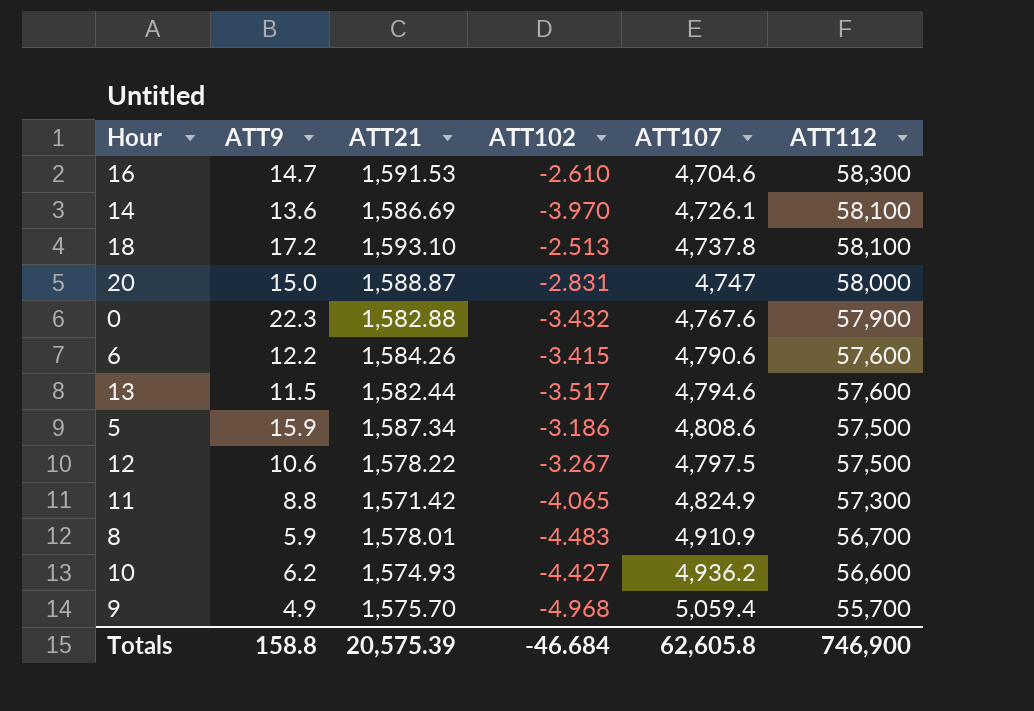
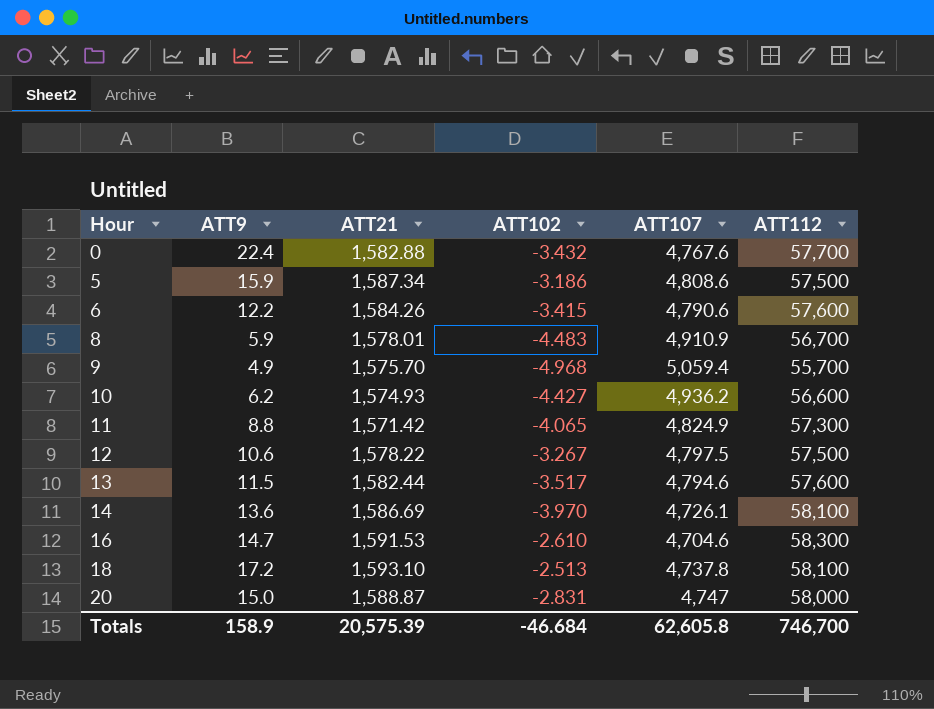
row order: ATT112 descending -> Hour ascending
0 | ATT9: 22.3 -> 22.4
0 | ATT112: 57,900 -> 57,700
Totals | ATT9: 158.8 -> 158.9
Totals | ATT112: 746,900 -> 746,700

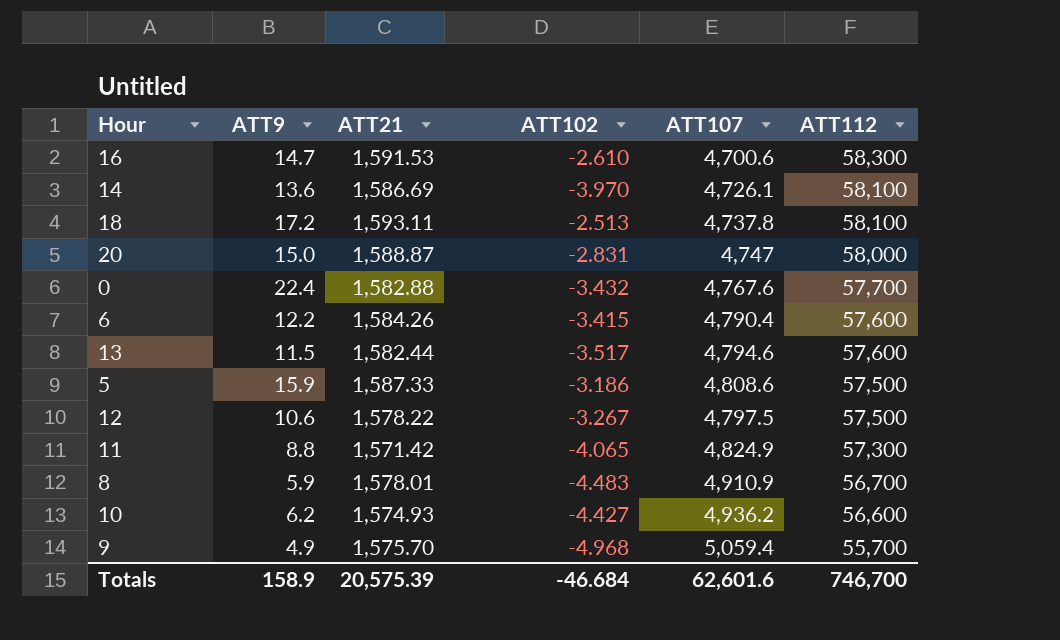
row order: Hour ascending -> ATT112 descending
16 | ATT107: 4,704.6 -> 4,700.6
18 | ATT21: 1,593.10 -> 1,593.11
6 | ATT107: 4,790.6 -> 4,790.4
5 | ATT21: 1,587.34 -> 1,587.33
Totals | ATT107: 62,605.8 -> 62,601.6

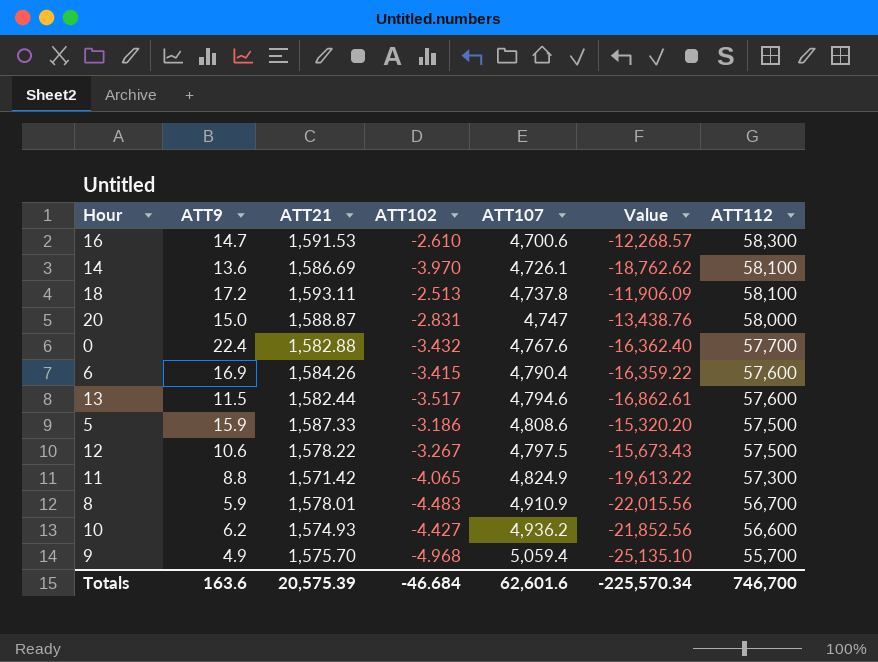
column Value | formula: none -> [ATT102] * [ATT107]
6 | ATT9: 12.2 -> 16.9
Totals | ATT9: 158.9 -> 163.6

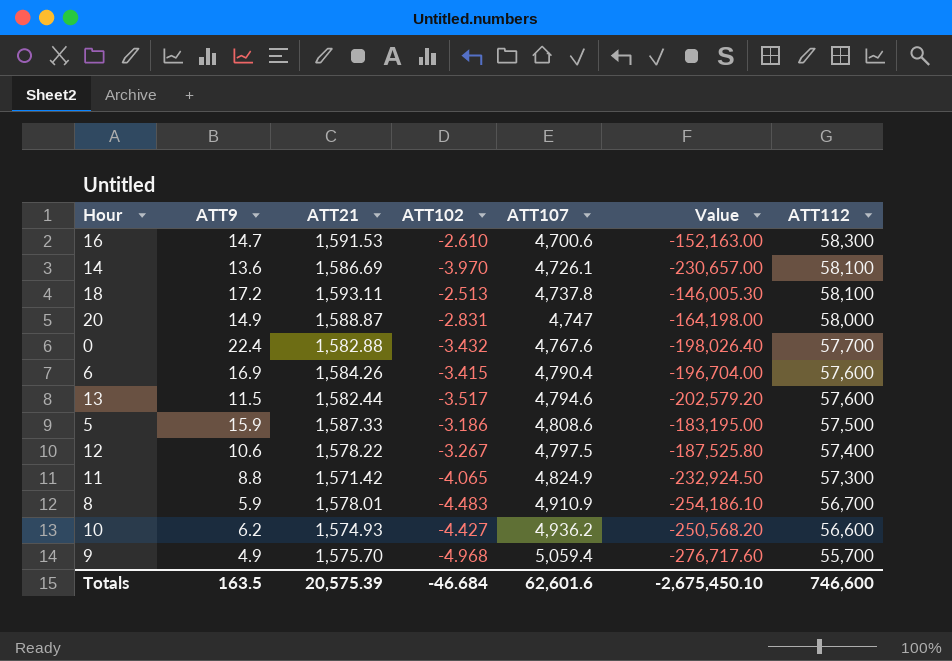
column Value | formula: [ATT102] * [ATT107] -> [ATT102] * [ATT112]
20 | ATT9: 15.0 -> 14.9
12 | ATT112: 57,500 -> 57,400
Totals | ATT9: 163.6 -> 163.5
Totals | Value: -225,570.34 -> -2,675,450.10
Totals | ATT112: 746,700 -> 746,600

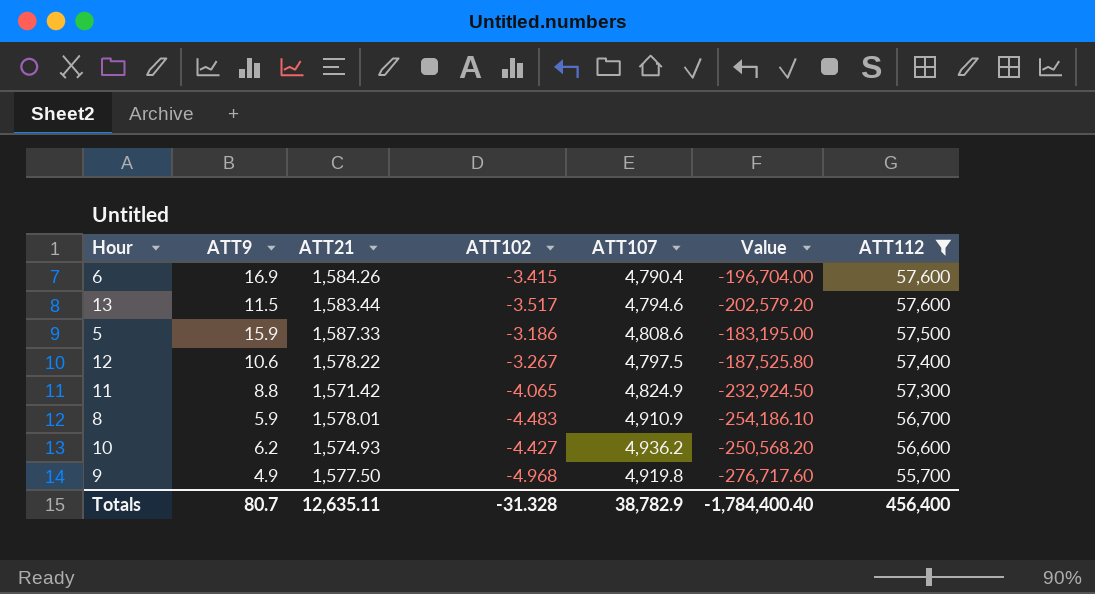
filter: none -> ATT112 <= 57,600
13 | ATT21: 1,582.44 -> 1,583.44
9 | ATT21: 1,575.70 -> 1,577.50
9 | ATT107: 5,059.4 -> 4,919.8
Totals | ATT9: 163.5 -> 80.7
Totals | ATT21: 20,575.39 -> 12,635.11
Totals | ATT102: -46.684 -> -31.328
Totals | ATT107: 62,601.6 -> 38,782.9
Totals | Value: -2,675,450.10 -> -1,784,400.40
Totals | ATT112: 746,600 -> 456,400

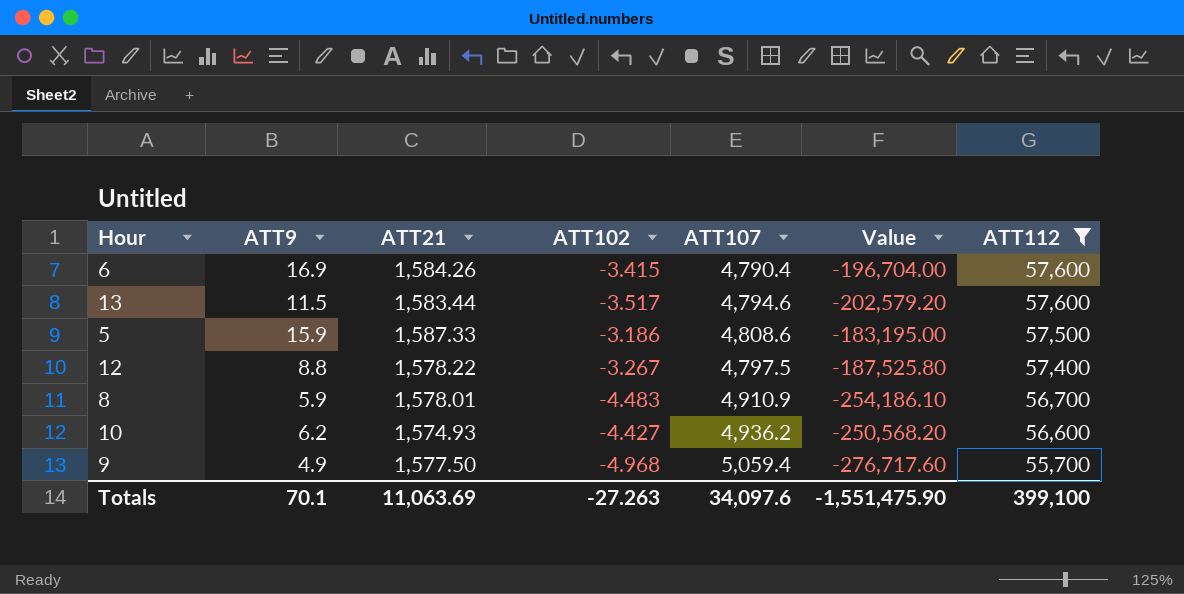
row 11: 8.8 | 1,571.42 | -4.065 | 4,824.9 | -232,924.50 | 57,300 -> none
12 | ATT9: 10.6 -> 8.8
9 | ATT107: 4,919.8 -> 5,059.4
Totals | ATT9: 80.7 -> 70.1
Totals | ATT21: 12,635.11 -> 11,063.69
Totals | ATT102: -31.328 -> -27.263
Totals | ATT107: 38,782.9 -> 34,097.6
Totals | Value: -1,784,400.40 -> -1,551,475.90
Totals | ATT112: 456,400 -> 399,100

